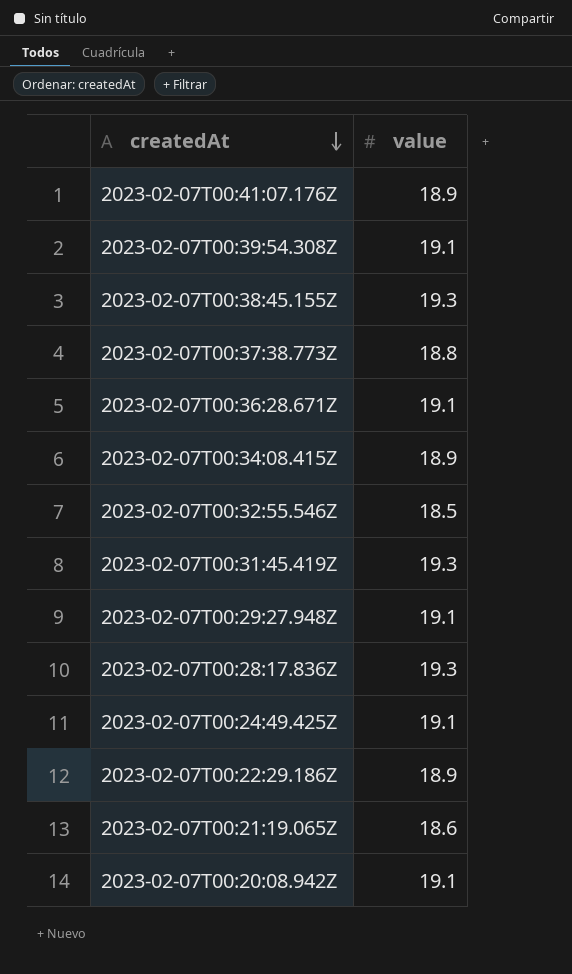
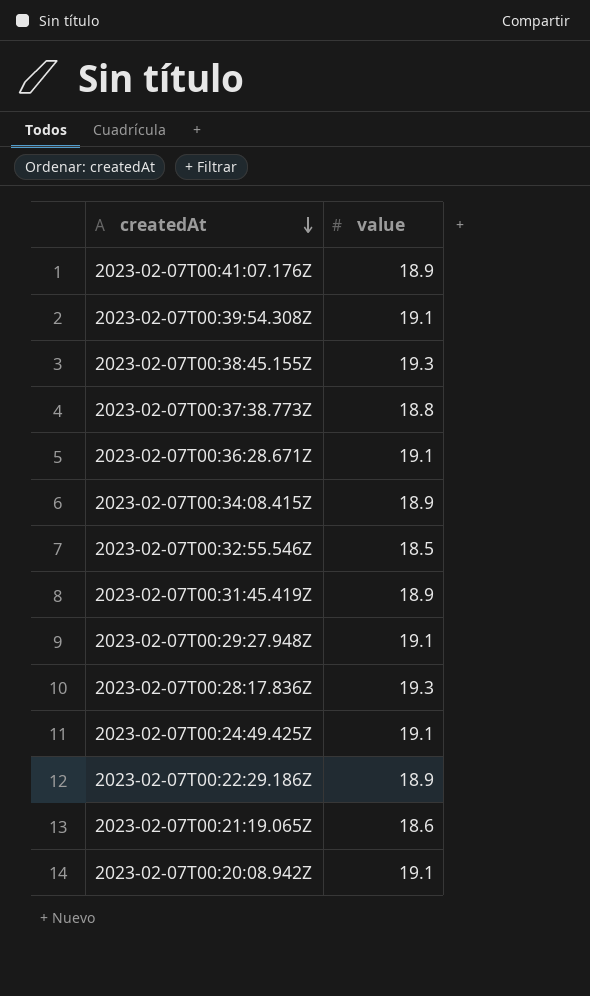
2023-02-07T00:31:45.419Z | value: 19.3 -> 18.9

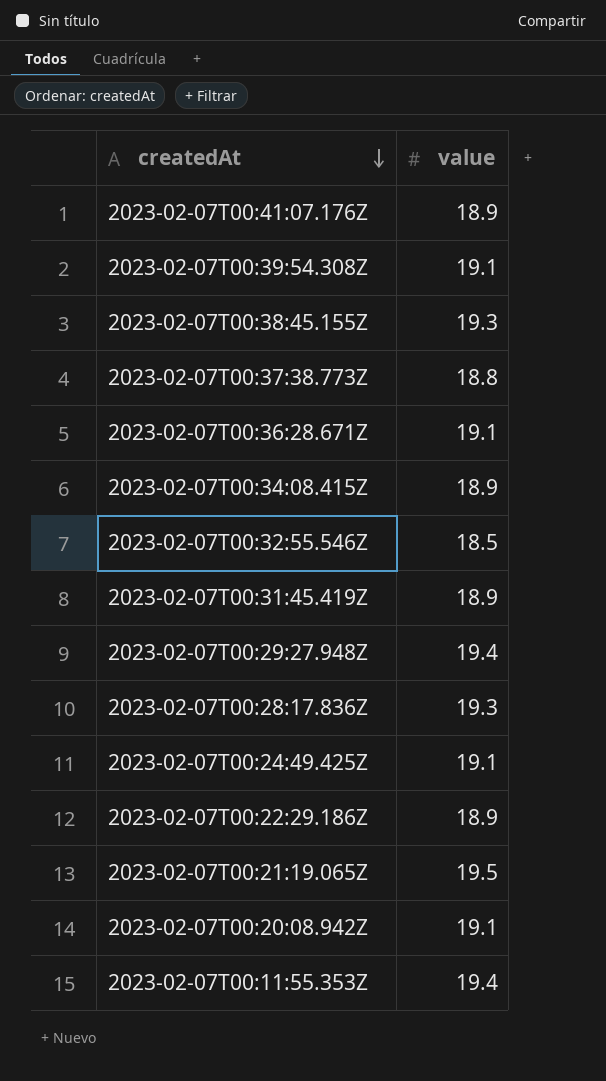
2023-02-07T00:29:27.948Z | value: 19.1 -> 19.4
2023-02-07T00:21:19.065Z | value: 18.6 -> 19.5
row 2023-02-07T00:11:55.353Z: none -> 19.4

